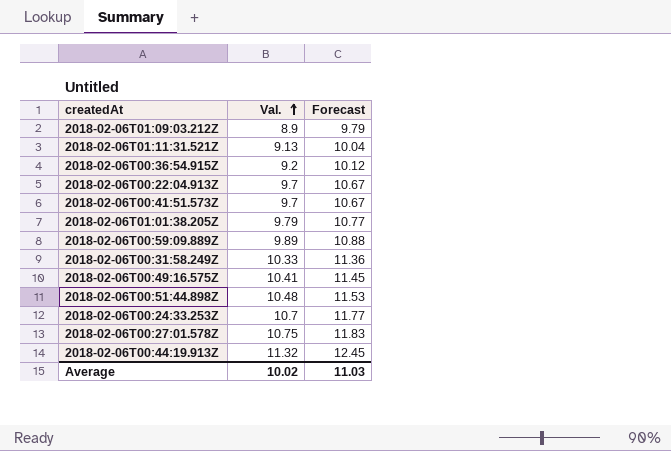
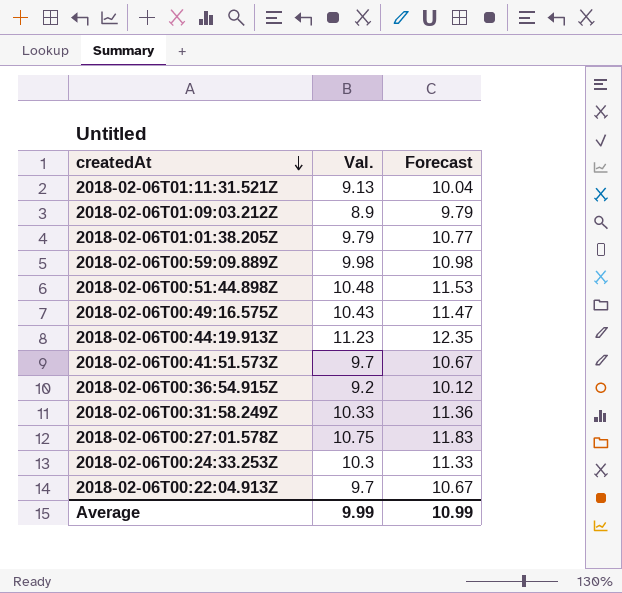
row order: Val. ascending -> createdAt descending
2018-02-06T00:59:09.889Z | Val.: 9.89 -> 9.98
2018-02-06T00:59:09.889Z | Forecast: 10.88 -> 10.98
2018-02-06T00:49:16.575Z | Val.: 10.41 -> 10.43
2018-02-06T00:49:16.575Z | Forecast: 11.45 -> 11.47
2018-02-06T00:44:19.913Z | Val.: 11.32 -> 11.23
2018-02-06T00:44:19.913Z | Forecast: 12.45 -> 12.35
2018-02-06T00:24:33.253Z | Val.: 10.7 -> 10.3
2018-02-06T00:24:33.253Z | Forecast: 11.77 -> 11.33
Average | Val.: 10.02 -> 9.99
Average | Forecast: 11.03 -> 10.99

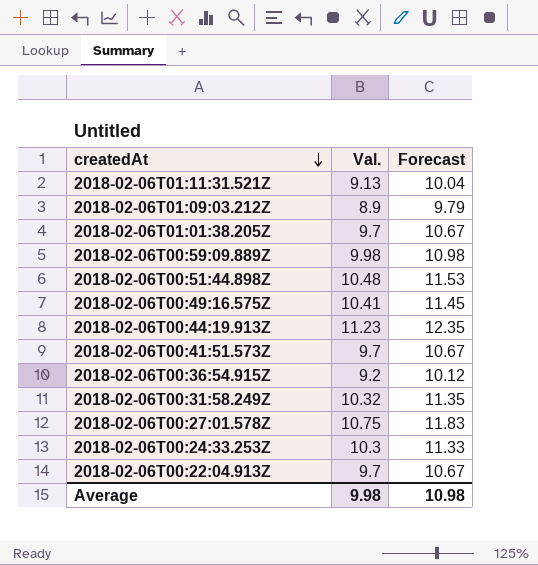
2018-02-06T01:01:38.205Z | Val.: 9.79 -> 9.7
2018-02-06T01:01:38.205Z | Forecast: 10.77 -> 10.67
2018-02-06T00:49:16.575Z | Val.: 10.43 -> 10.41
2018-02-06T00:49:16.575Z | Forecast: 11.47 -> 11.45
2018-02-06T00:31:58.249Z | Val.: 10.33 -> 10.32
2018-02-06T00:31:58.249Z | Forecast: 11.36 -> 11.35
Average | Val.: 9.99 -> 9.98
Average | Forecast: 10.99 -> 10.98

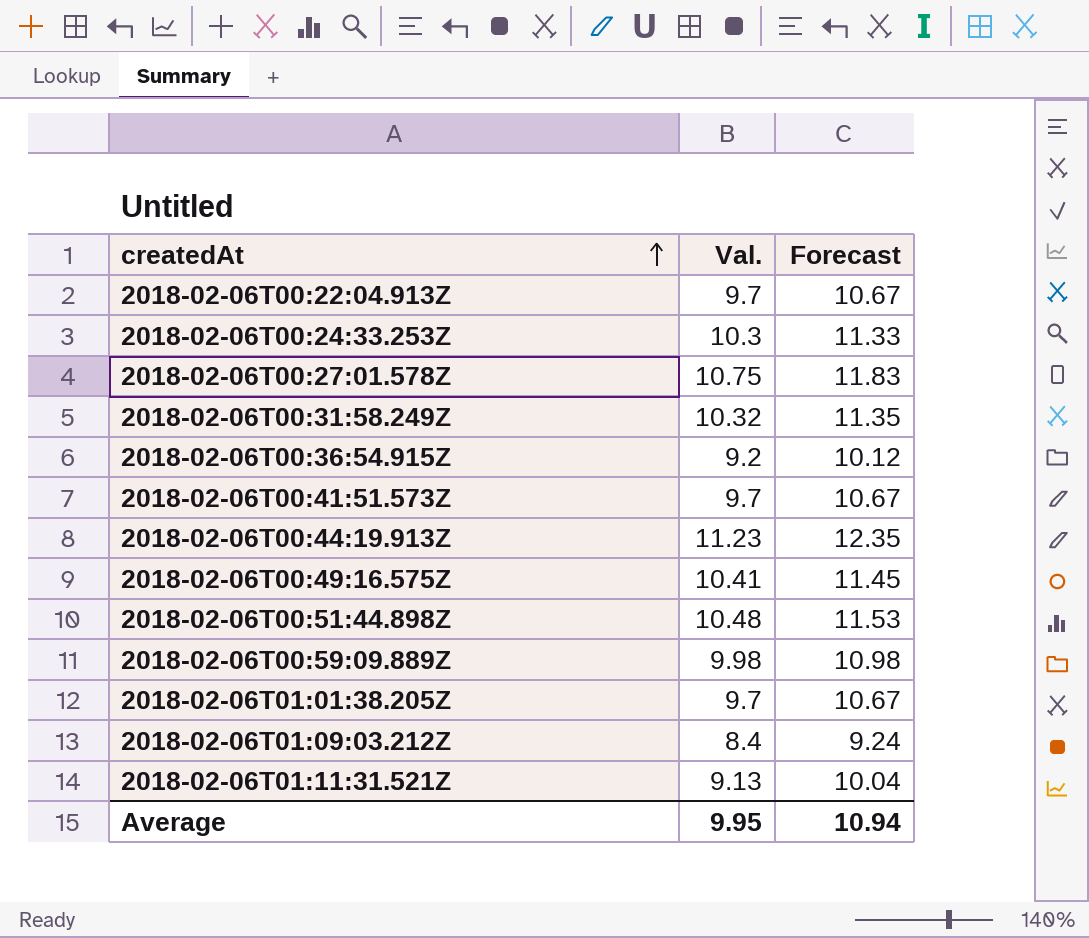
row order: createdAt descending -> createdAt ascending
2018-02-06T01:09:03.212Z | Val.: 8.9 -> 8.4
2018-02-06T01:09:03.212Z | Forecast: 9.79 -> 9.24
Average | Val.: 9.98 -> 9.95
Average | Forecast: 10.98 -> 10.94

